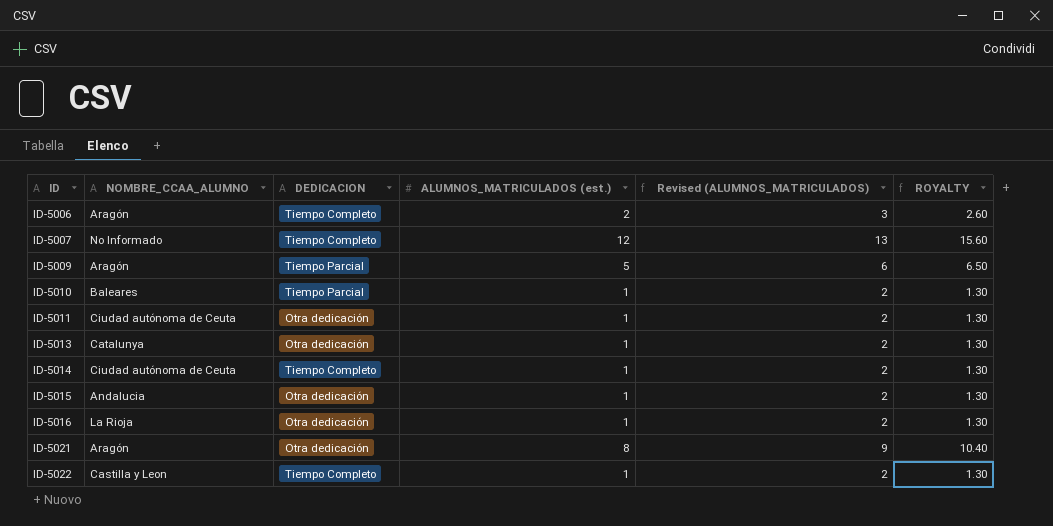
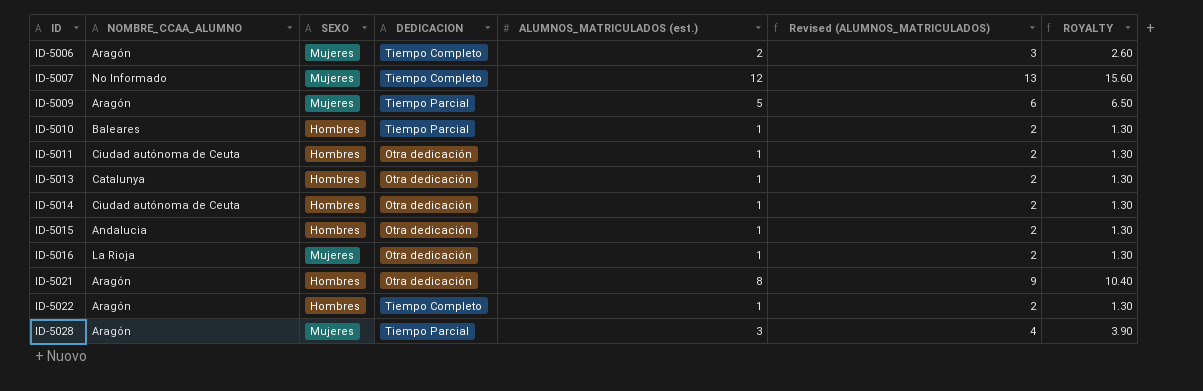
column SEXO | position: none -> 3
ID-5014 | DEDICACION: Tiempo Completo -> Otra dedicación
ID-5022 | NOMBRE_CCAA_ALUMNO: Castilla y Leon -> Aragón
row ID-5028: none -> Aragón | Mujeres | Tiempo Parcial | 3 | 4 | 3.90

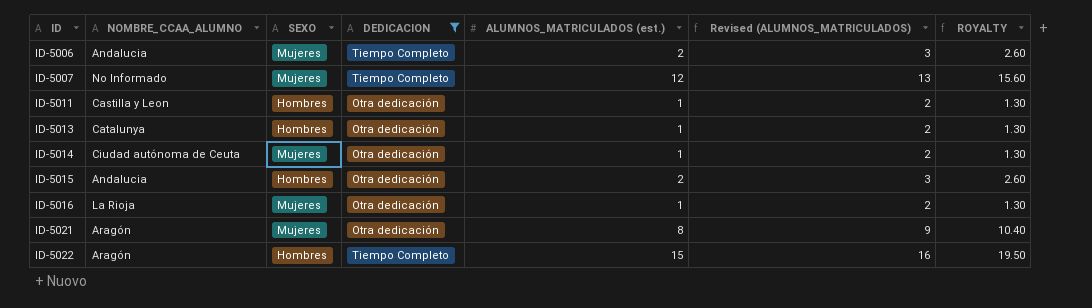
filter: none -> DEDICACION != Tiempo Parcial
ID-5006 | NOMBRE_CCAA_ALUMNO: Aragón -> Andalucia
ID-5011 | NOMBRE_CCAA_ALUMNO: Ciudad autónoma de Ceuta -> Castilla y Leon
ID-5014 | SEXO: Hombres -> Mujeres
ID-5015 | ALUMNOS_MATRICULADOS (est.): 1 -> 2
ID-5015 | Revised (ALUMNOS_MATRICULADOS): 2 -> 3
ID-5015 | ROYALTY: 1.30 -> 2.60
ID-5021 | SEXO: Hombres -> Mujeres
ID-5022 | ALUMNOS_MATRICULADOS (est.): 1 -> 15
ID-5022 | Revised (ALUMNOS_MATRICULADOS): 2 -> 16
ID-5022 | ROYALTY: 1.30 -> 19.50

